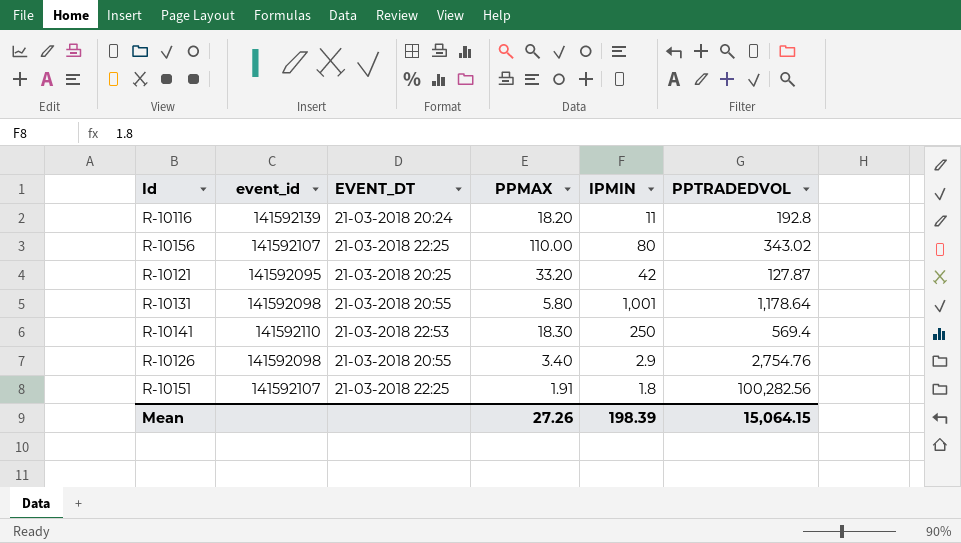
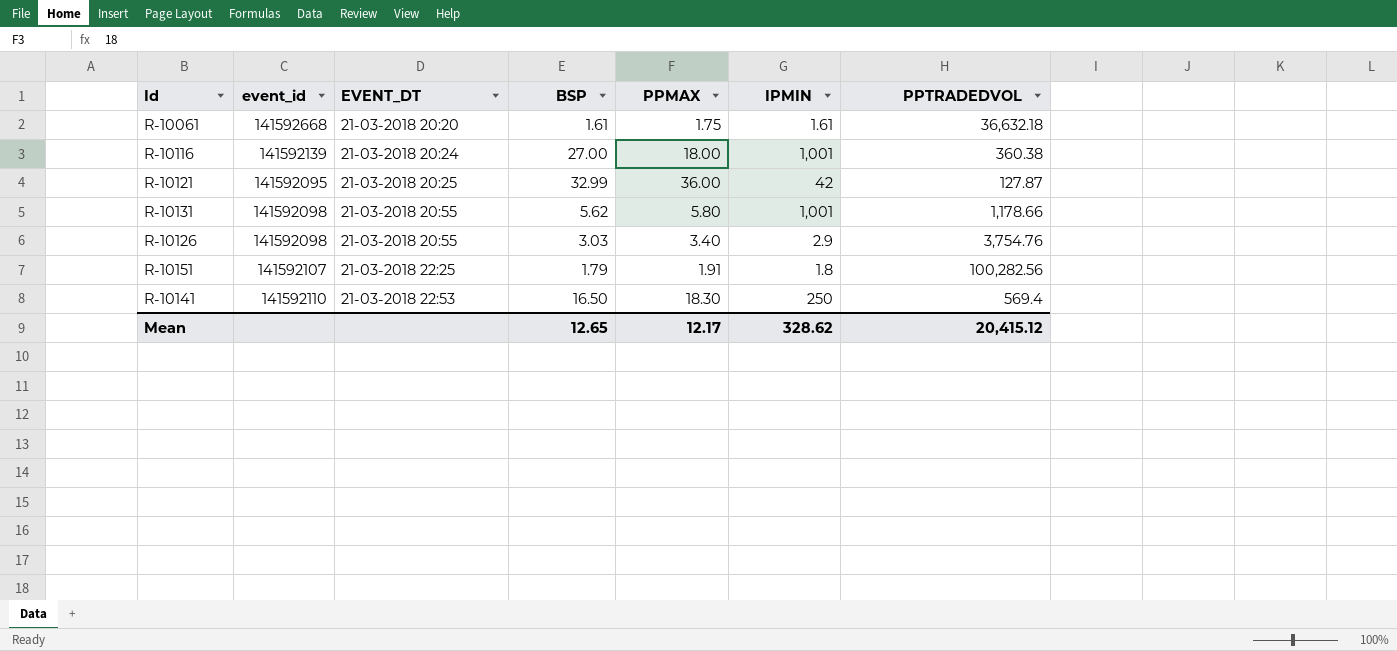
row order: none -> EVENT_DT ascending
column BSP | position: none -> 4
row R-10156: 141592107 | 21-03-2018 22:25 | 110.00 | 80 | 343.02 -> none
row R-10061: none -> 141592668 | 21-03-2018 20:20 | 1.61 | 1.75 | 1.61 | 36,632.18
R-10116 | PPMAX: 18.20 -> 18.00
R-10116 | IPMIN: 11 -> 1,001
R-10116 | PPTRADEDVOL: 192.8 -> 360.38
R-10121 | PPMAX: 33.20 -> 36.00
R-10131 | PPTRADEDVOL: 1,178.64 -> 1,178.66
R-10126 | PPTRADEDVOL: 2,754.76 -> 3,754.76
Mean | PPMAX: 27.26 -> 12.17
Mean | IPMIN: 198.39 -> 328.62
Mean | PPTRADEDVOL: 15,064.15 -> 20,415.12

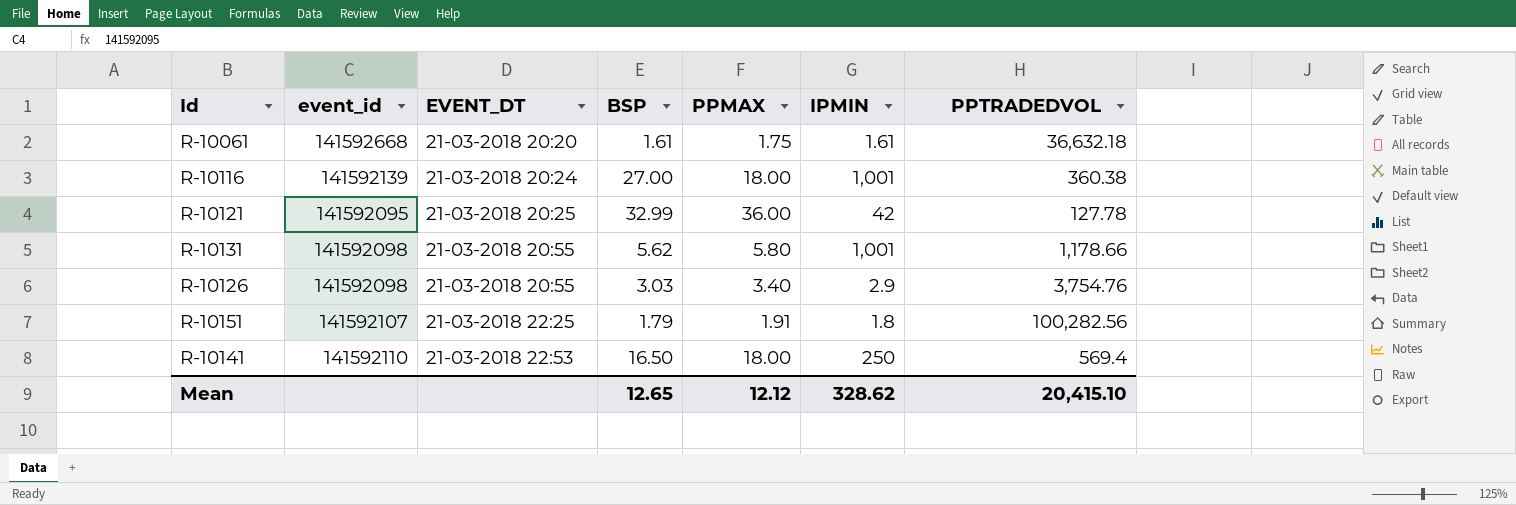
R-10121 | PPTRADEDVOL: 127.87 -> 127.78
R-10141 | PPMAX: 18.30 -> 18.00
Mean | PPMAX: 12.17 -> 12.12
Mean | PPTRADEDVOL: 20,415.12 -> 20,415.10

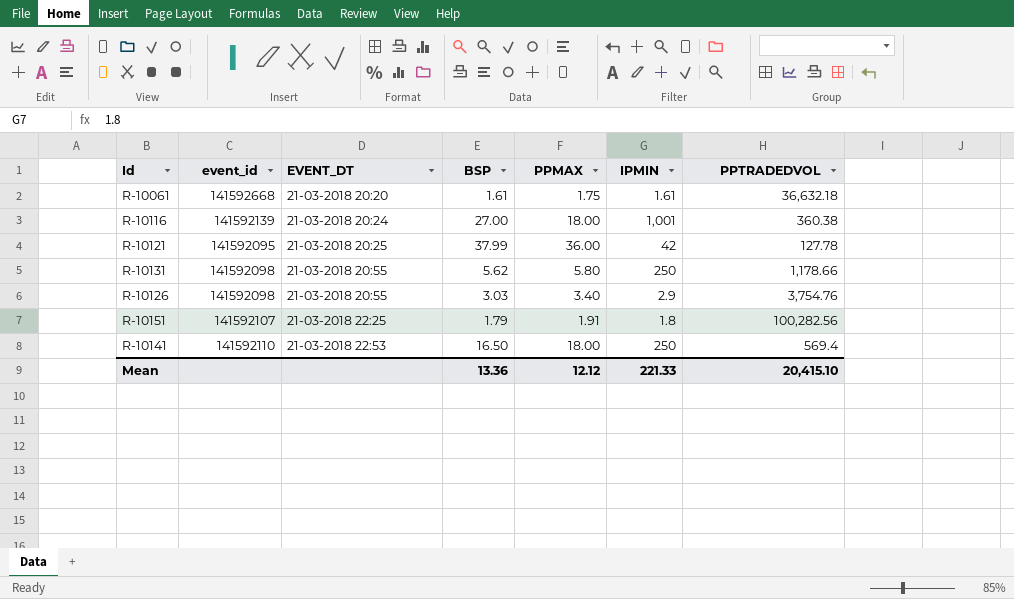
R-10121 | BSP: 32.99 -> 37.99
R-10131 | IPMIN: 1,001 -> 250
Mean | BSP: 12.65 -> 13.36
Mean | IPMIN: 328.62 -> 221.33

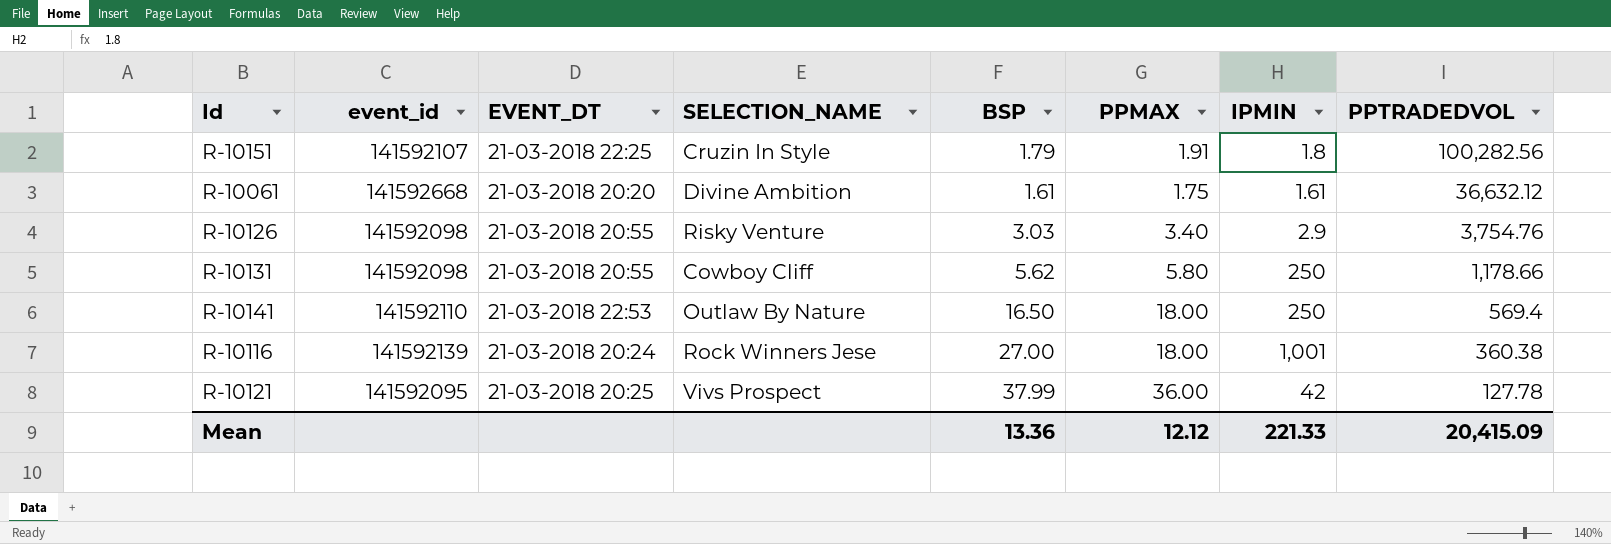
row order: EVENT_DT ascending -> PPTRADEDVOL descending
column SELECTION_NAME | position: none -> 4
R-10061 | PPTRADEDVOL: 36,632.18 -> 36,632.12
Mean | PPTRADEDVOL: 20,415.10 -> 20,415.09

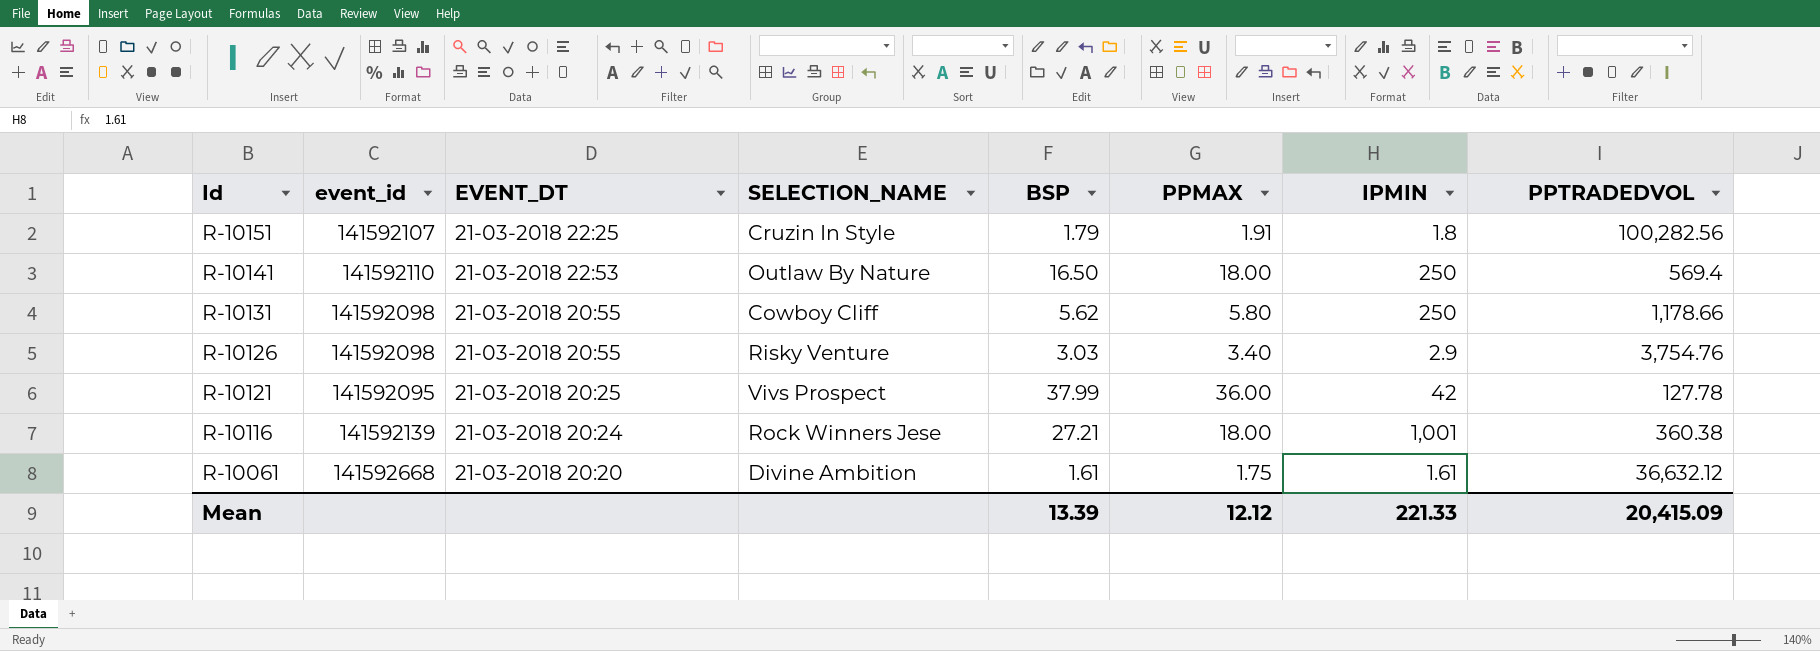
row order: PPTRADEDVOL descending -> Id descending
R-10116 | BSP: 27.00 -> 27.21
Mean | BSP: 13.36 -> 13.39

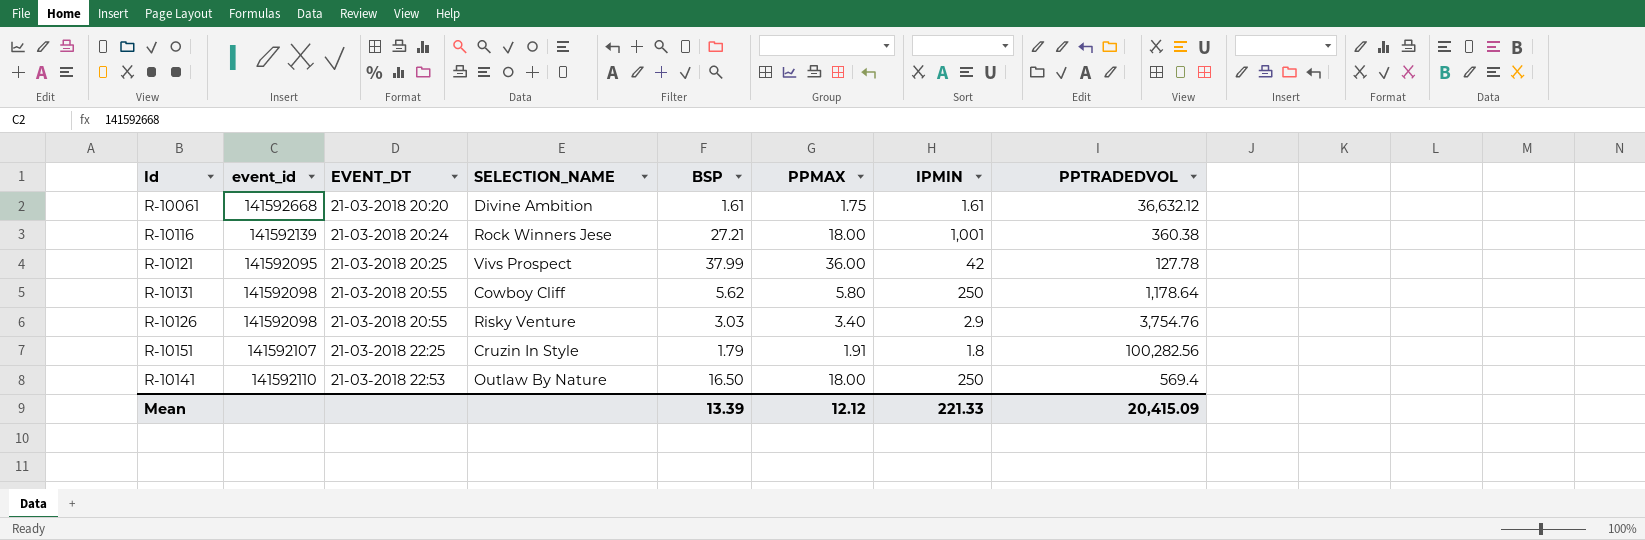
row order: Id descending -> EVENT_DT ascending
R-10131 | PPTRADEDVOL: 1,178.66 -> 1,178.64

